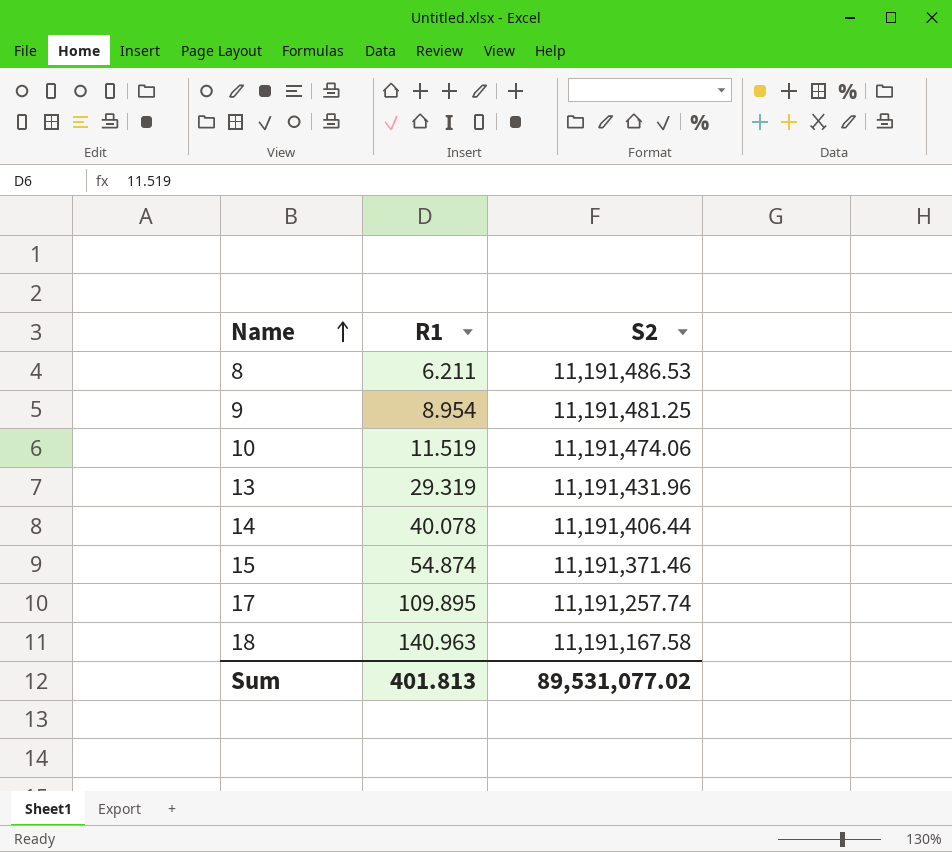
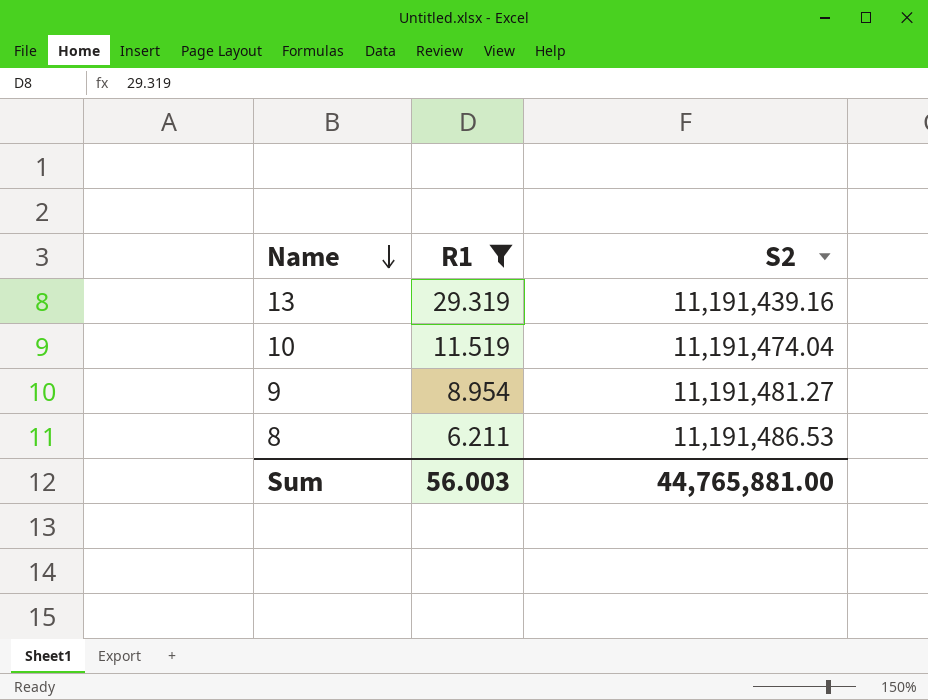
filter: none -> R1 <= 29.319
row order: Name ascending -> Name descending
13 | S2: 11,191,431.96 -> 11,191,439.16
10 | S2: 11,191,474.06 -> 11,191,474.04
9 | S2: 11,191,481.25 -> 11,191,481.27
Sum | R1: 401.813 -> 56.003
Sum | S2: 89,531,077.02 -> 44,765,881.00

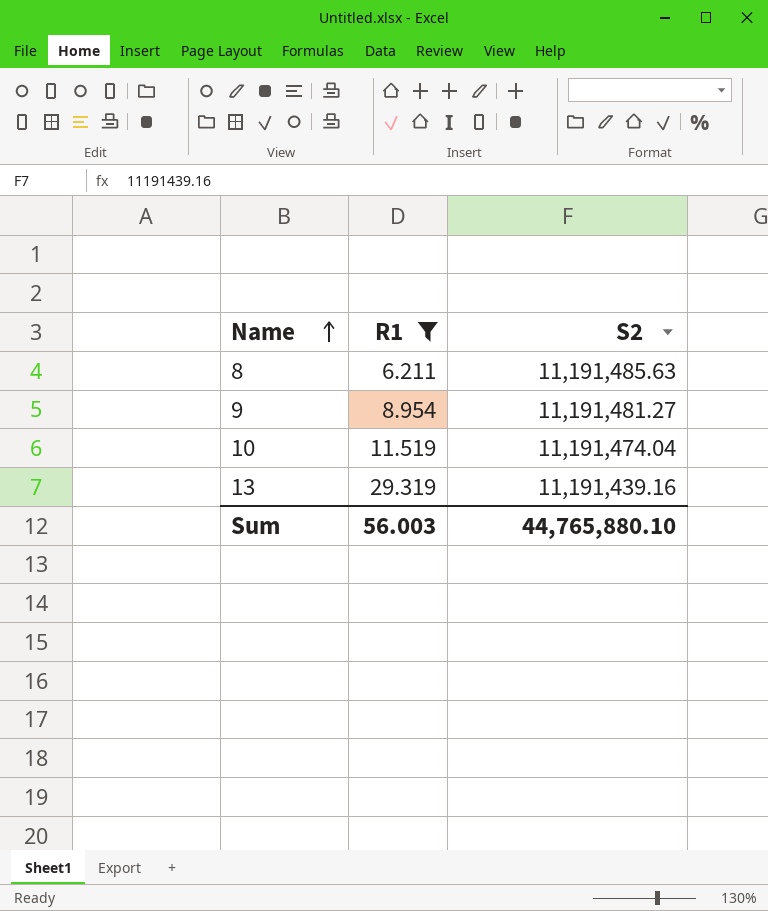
row order: Name descending -> Name ascending
8 | S2: 11,191,486.53 -> 11,191,485.63
Sum | S2: 44,765,881.00 -> 44,765,880.10

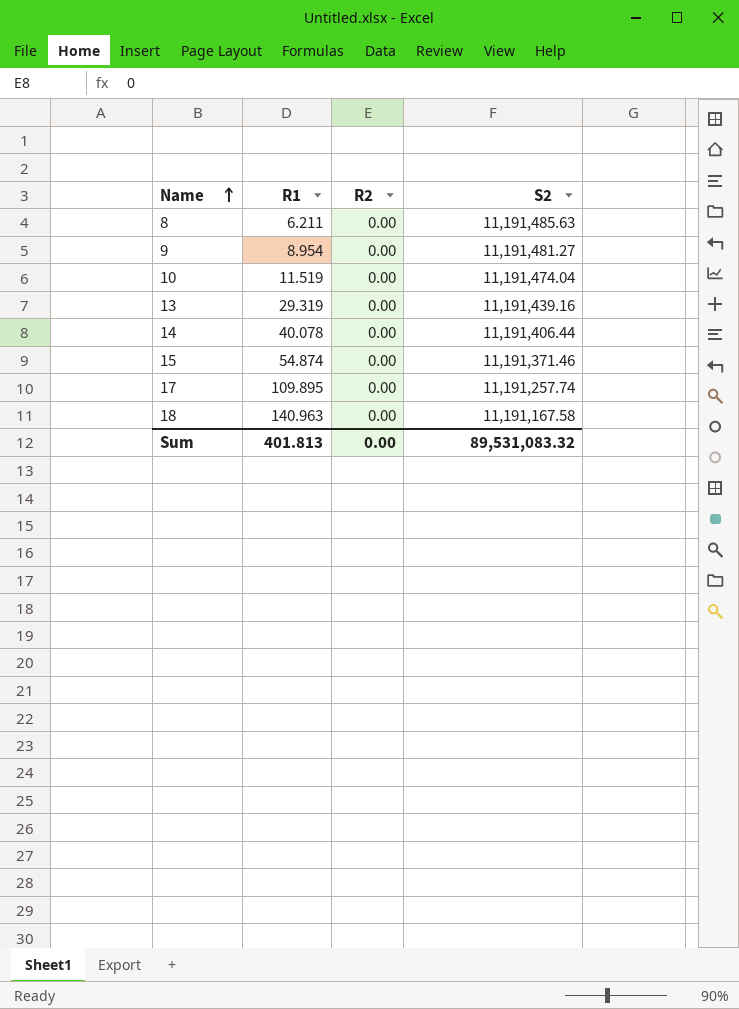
filter: R1 <= 29.319 -> none
column R2 | position: none -> 3
Sum | R1: 56.003 -> 401.813
Sum | S2: 44,765,880.10 -> 89,531,083.32

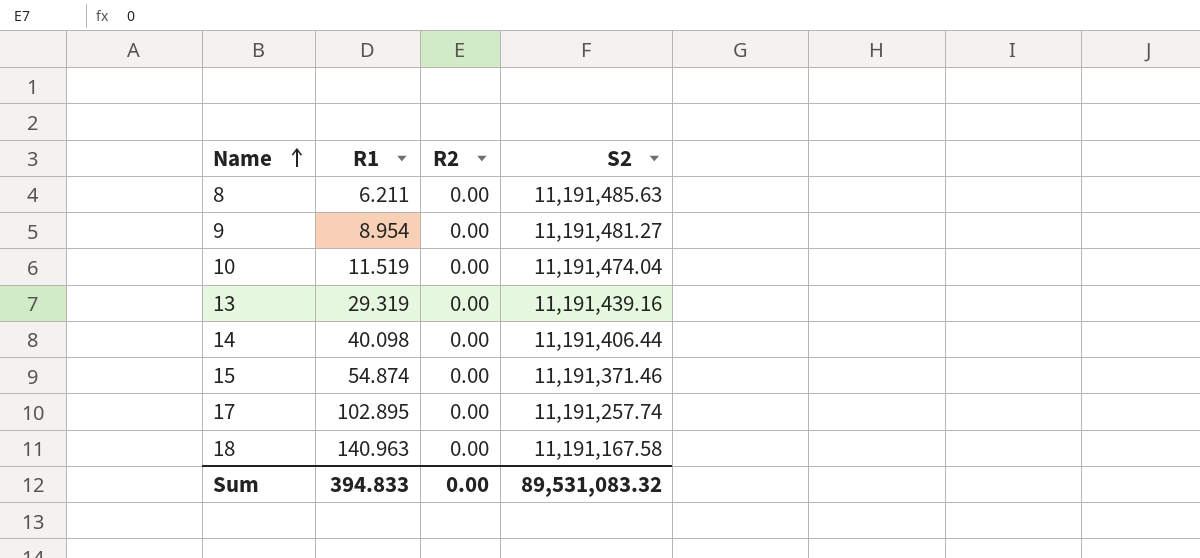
14 | R1: 40.078 -> 40.098
17 | R1: 109.895 -> 102.895
Sum | R1: 401.813 -> 394.833

